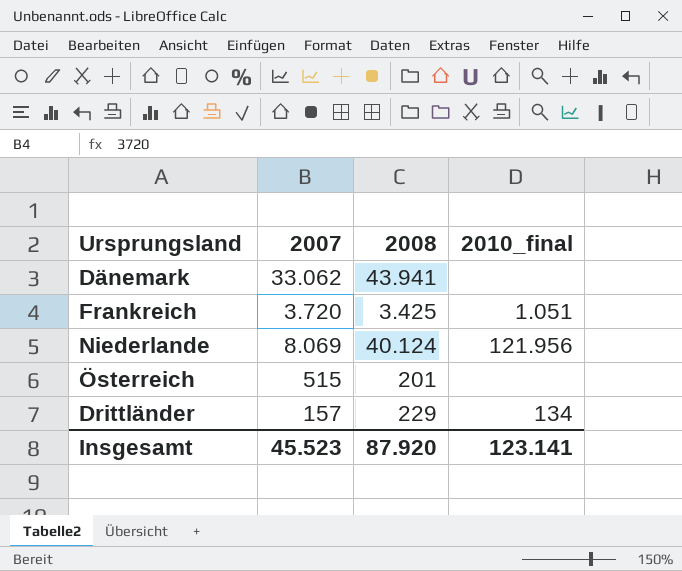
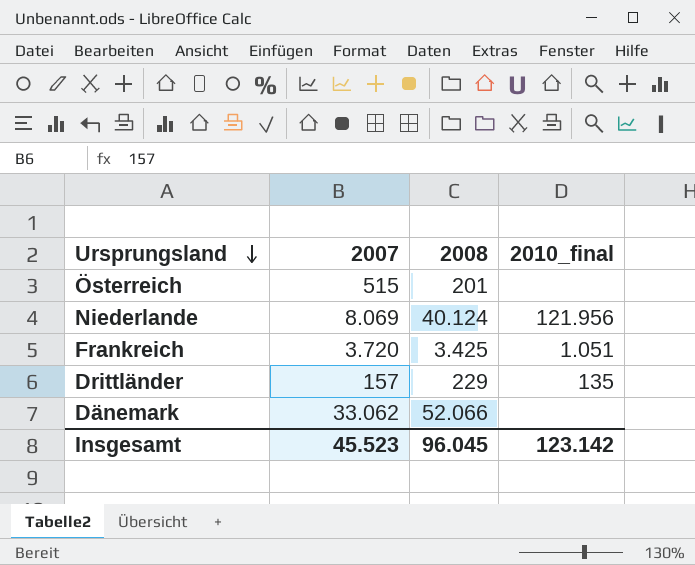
row order: none -> Ursprungsland descending
Drittländer | 2010_final: 134 -> 135
Dänemark | 2008: 43.941 -> 52.066
Insgesamt | 2008: 87.920 -> 96.045
Insgesamt | 2010_final: 123.141 -> 123.142

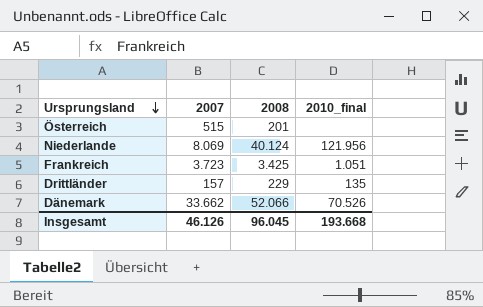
Frankreich | 2007: 3.720 -> 3.723
Dänemark | 2007: 33.062 -> 33.662
Dänemark | 2010_final: none -> 70.526
Insgesamt | 2007: 45.523 -> 46.126
Insgesamt | 2010_final: 123.142 -> 193.668

